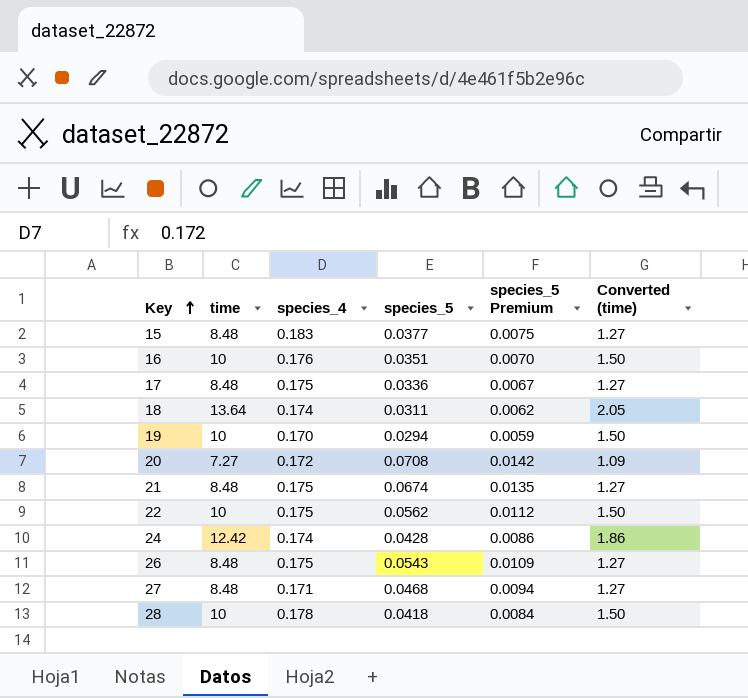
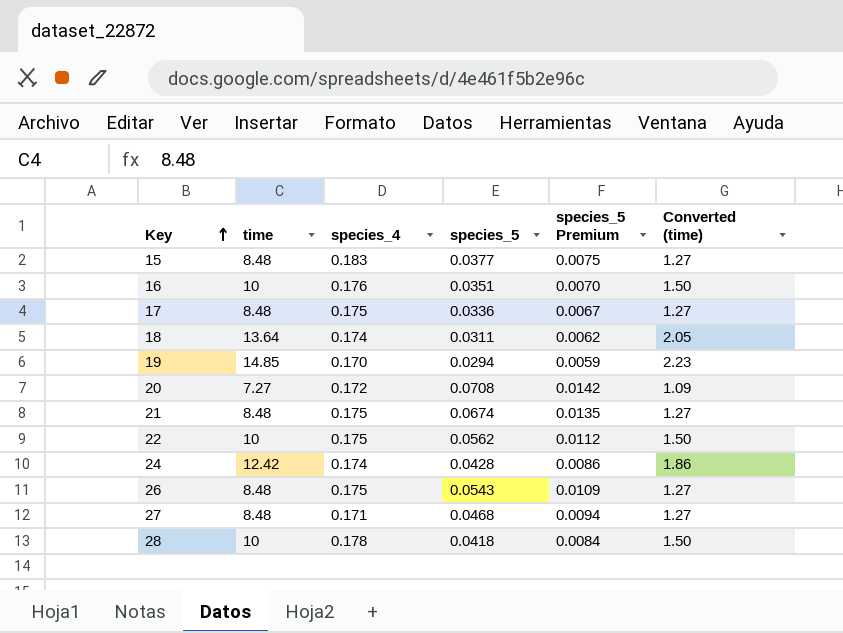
19 | time: 10 -> 14.85
19 | Converted (time): 1.50 -> 2.23

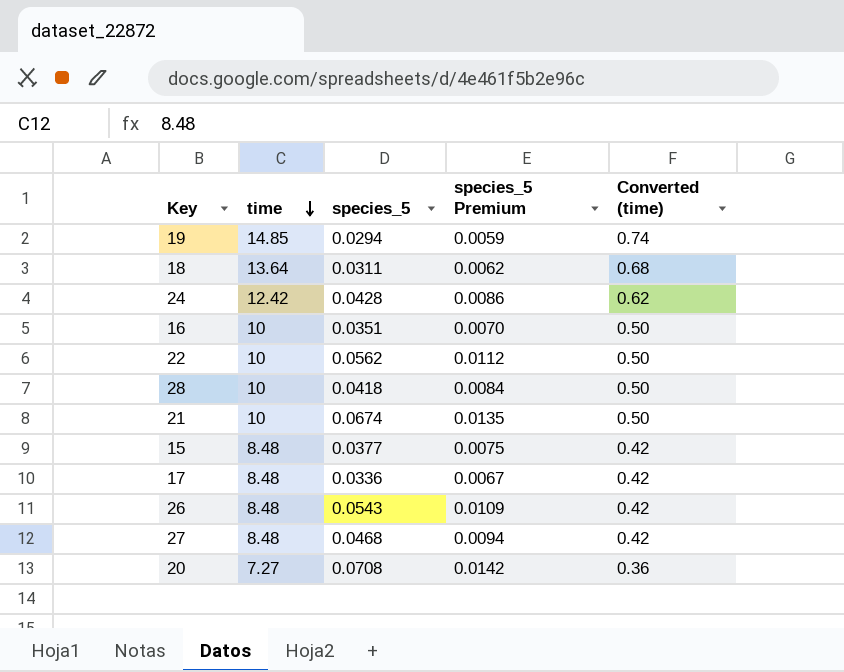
row order: Key ascending -> time descending
column species_4 | position: 3 -> none
column Converted (time) | formula: [time] * 0.15 -> [time] * 0.05
21 | time: 8.48 -> 10

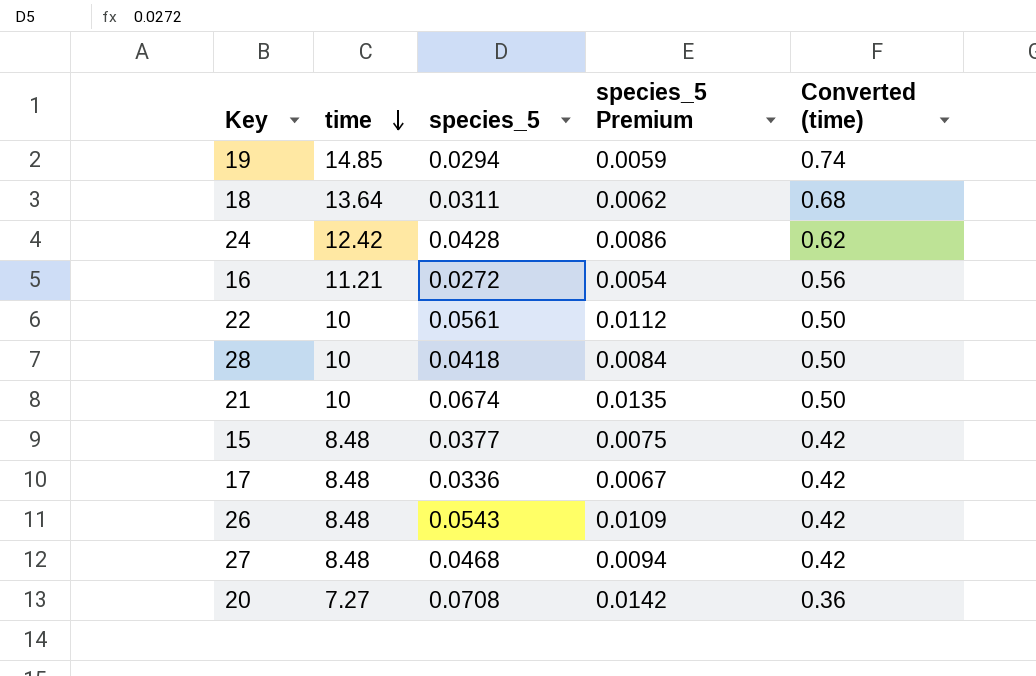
16 | time: 10 -> 11.21
16 | species_5: 0.0351 -> 0.0272
16 | species_5 Premium: 0.0070 -> 0.0054
16 | Converted (time): 0.50 -> 0.56
22 | species_5: 0.0562 -> 0.0561

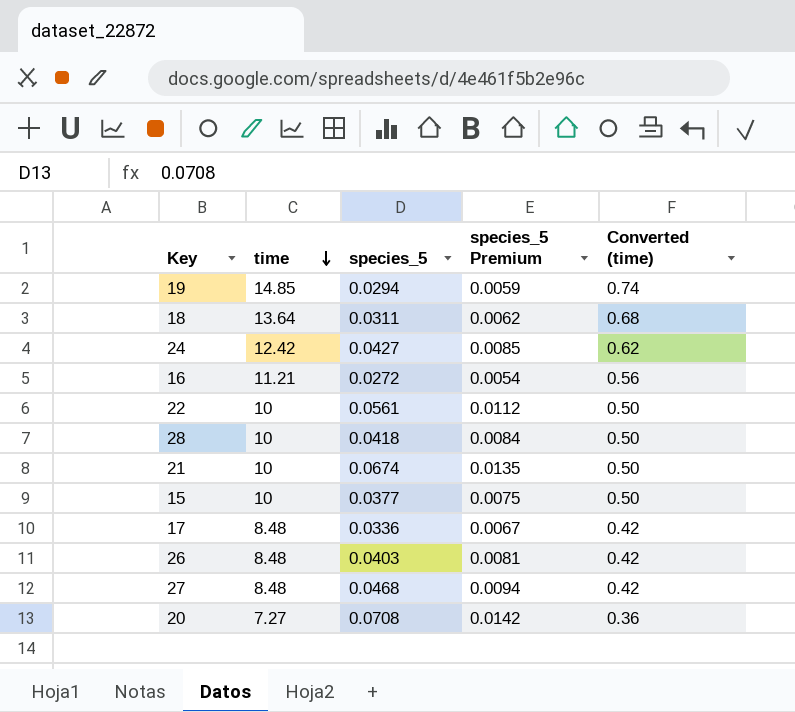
24 | species_5: 0.0428 -> 0.0427
24 | species_5 Premium: 0.0086 -> 0.0085
15 | time: 8.48 -> 10
15 | Converted (time): 0.42 -> 0.50
26 | species_5: 0.0543 -> 0.0403
26 | species_5 Premium: 0.0109 -> 0.0081

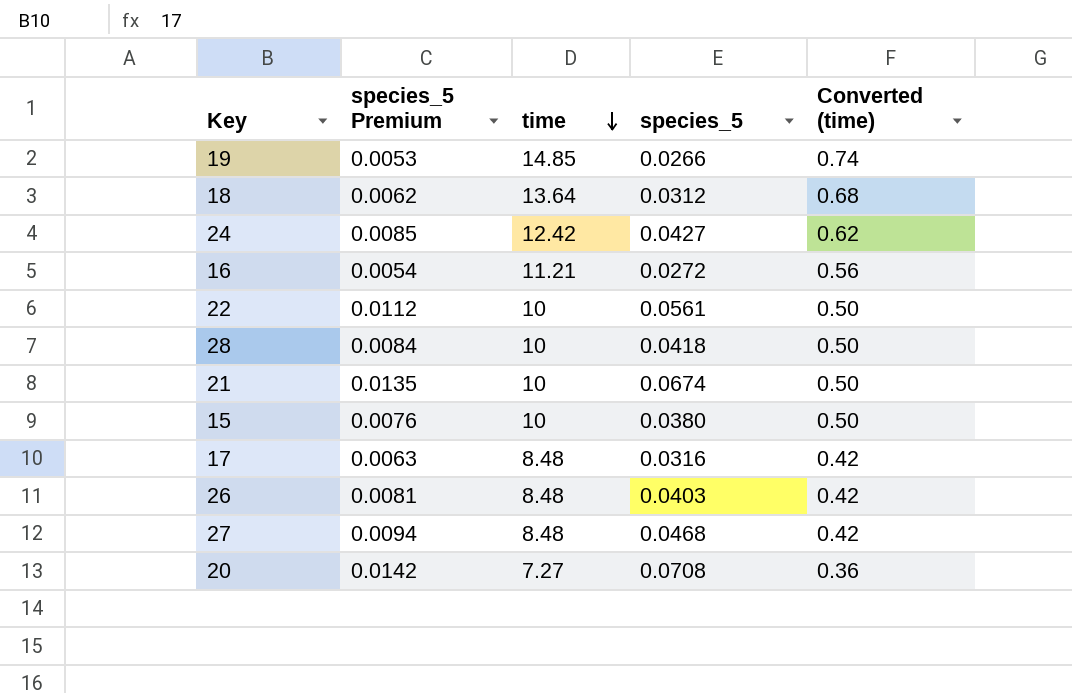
column species_5 Premium | position: 4 -> 2
19 | species_5 Premium: 0.0059 -> 0.0053
19 | species_5: 0.0294 -> 0.0266
18 | species_5: 0.0311 -> 0.0312
15 | species_5 Premium: 0.0075 -> 0.0076
15 | species_5: 0.0377 -> 0.0380
17 | species_5 Premium: 0.0067 -> 0.0063
17 | species_5: 0.0336 -> 0.0316

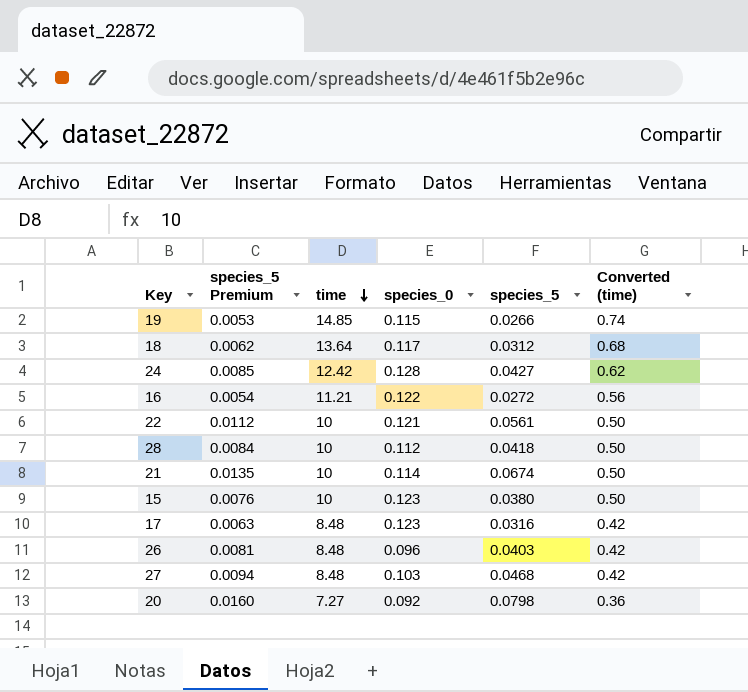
column species_0 | position: none -> 4
20 | species_5 Premium: 0.0142 -> 0.0160
20 | species_5: 0.0708 -> 0.0798

